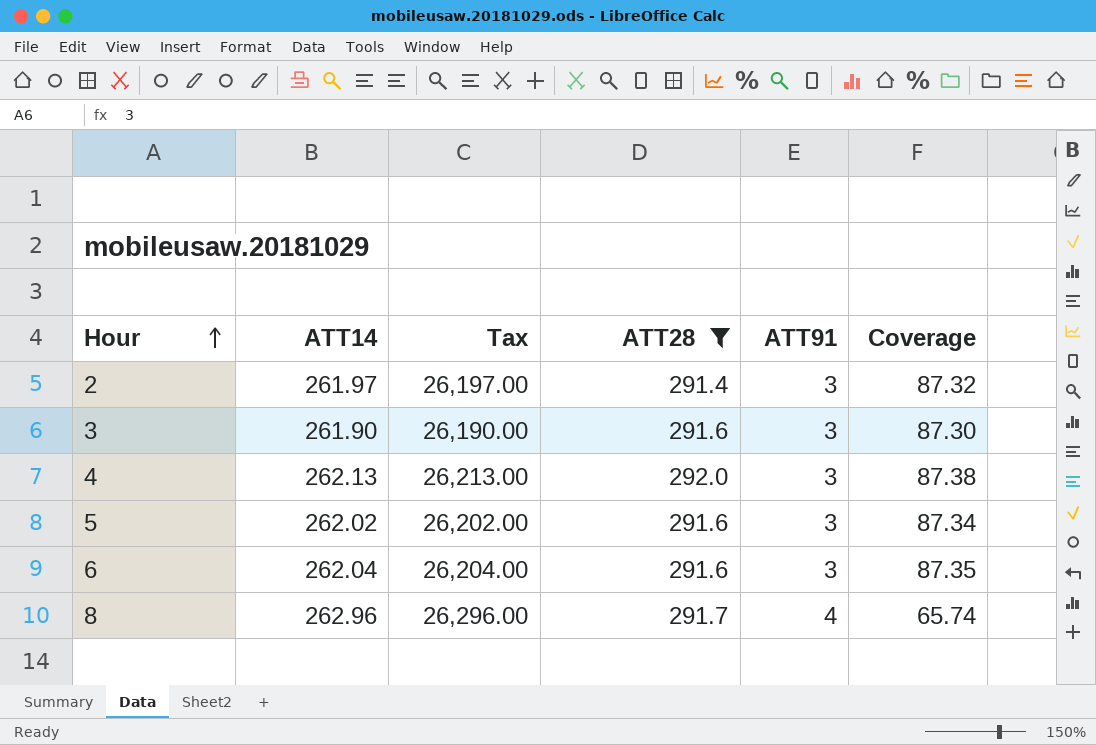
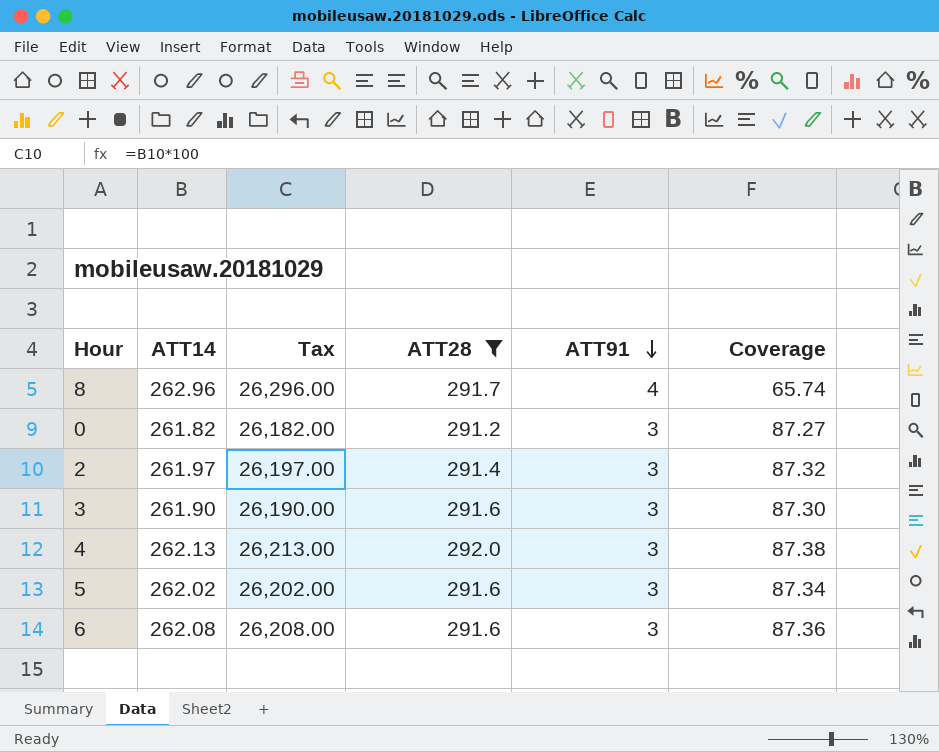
row order: Hour ascending -> ATT91 descending
row 0: none -> 261.82 | 26,182.00 | 291.2 | 3 | 87.27
6 | ATT14: 262.04 -> 262.08
6 | Tax: 26,204.00 -> 26,208.00
6 | Coverage: 87.35 -> 87.36

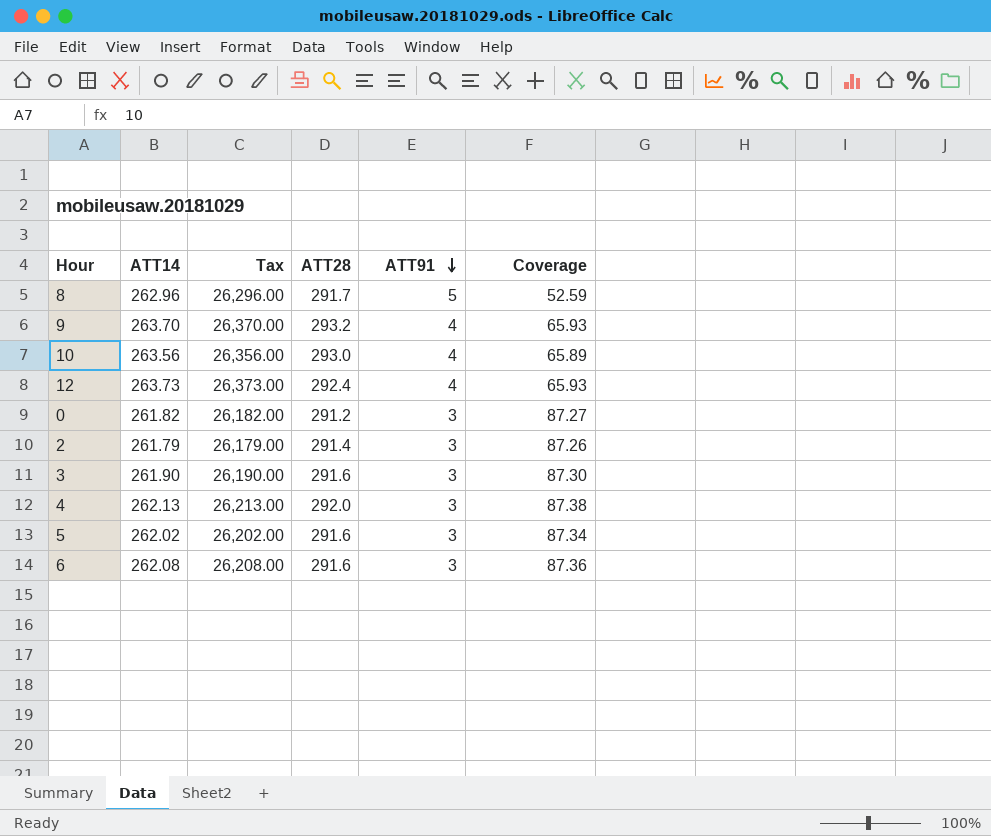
filter: ATT28 <= 292.0 -> none
8 | ATT91: 4 -> 5
8 | Coverage: 65.74 -> 52.59
2 | ATT14: 261.97 -> 261.79
2 | Tax: 26,197.00 -> 26,179.00
2 | Coverage: 87.32 -> 87.26

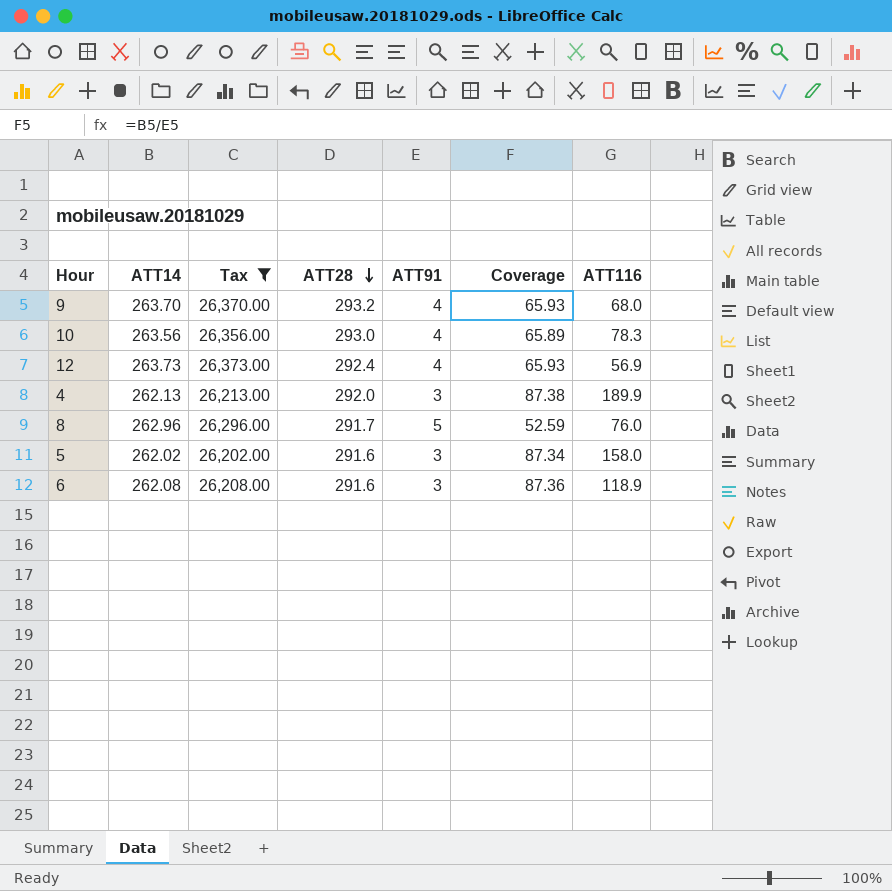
filter: none -> Tax >= 26,202.00
row order: ATT91 descending -> ATT28 descending
column ATT116 | position: none -> 7

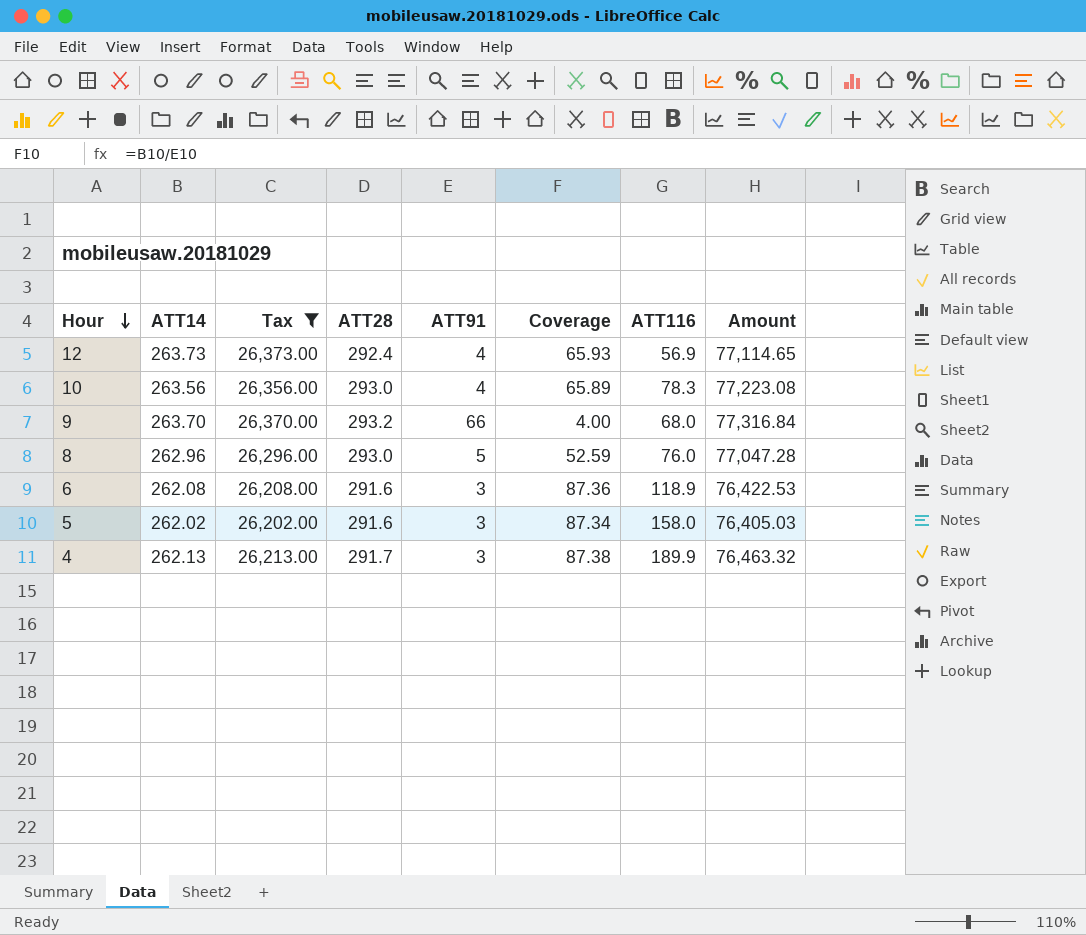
row order: ATT28 descending -> Hour descending
column Amount | formula: none -> [ATT14] * [ATT28]
9 | ATT91: 4 -> 66
9 | Coverage: 65.93 -> 4.00
8 | ATT28: 291.7 -> 293.0
4 | ATT28: 292.0 -> 291.7

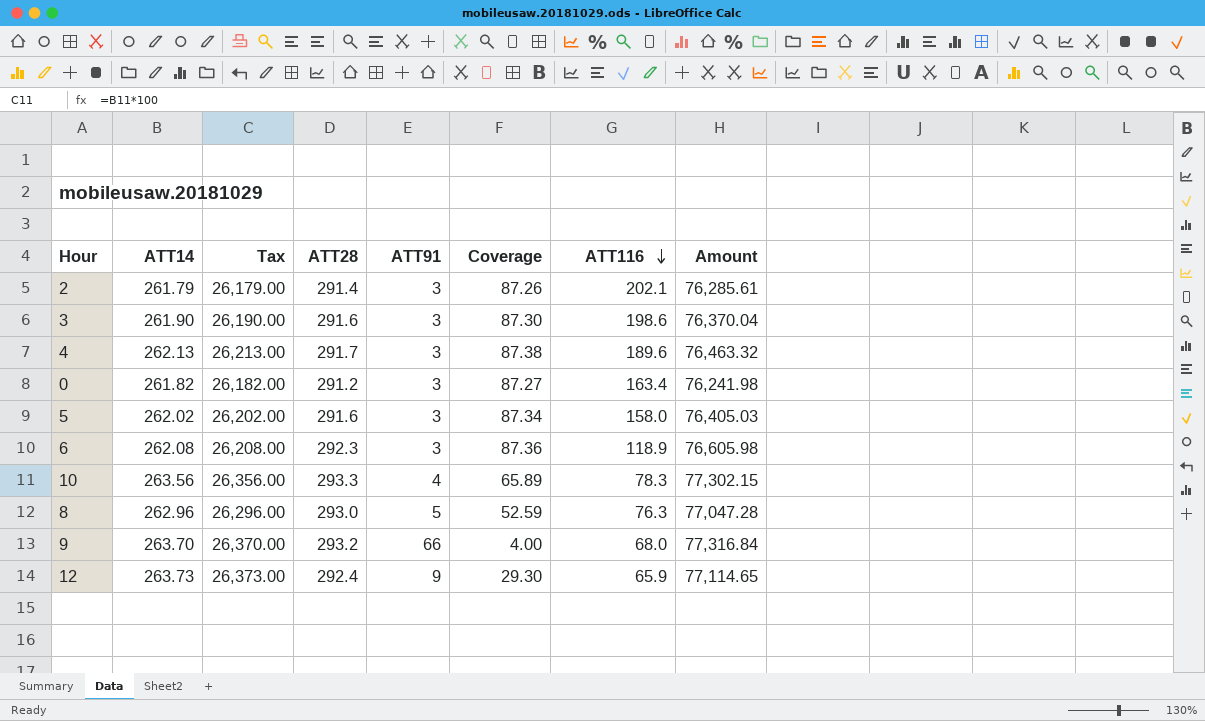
filter: Tax >= 26,202.00 -> none
row order: Hour descending -> ATT116 descending
4 | ATT116: 189.9 -> 189.6
6 | ATT28: 291.6 -> 292.3
6 | Amount: 76,422.53 -> 76,605.98
10 | ATT28: 293.0 -> 293.3
10 | Amount: 77,223.08 -> 77,302.15
8 | ATT116: 76.0 -> 76.3
12 | ATT91: 4 -> 9
12 | Coverage: 65.93 -> 29.30
12 | ATT116: 56.9 -> 65.9

